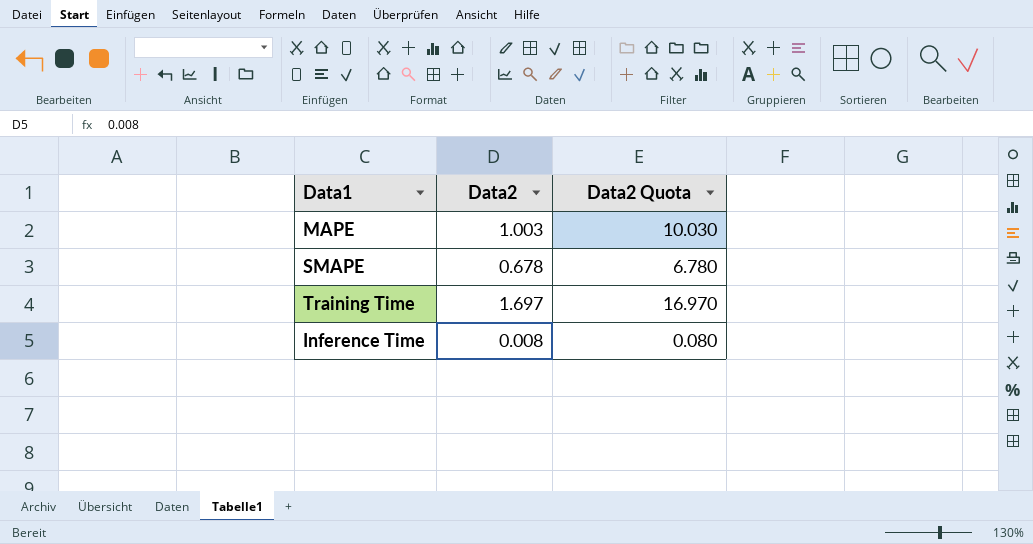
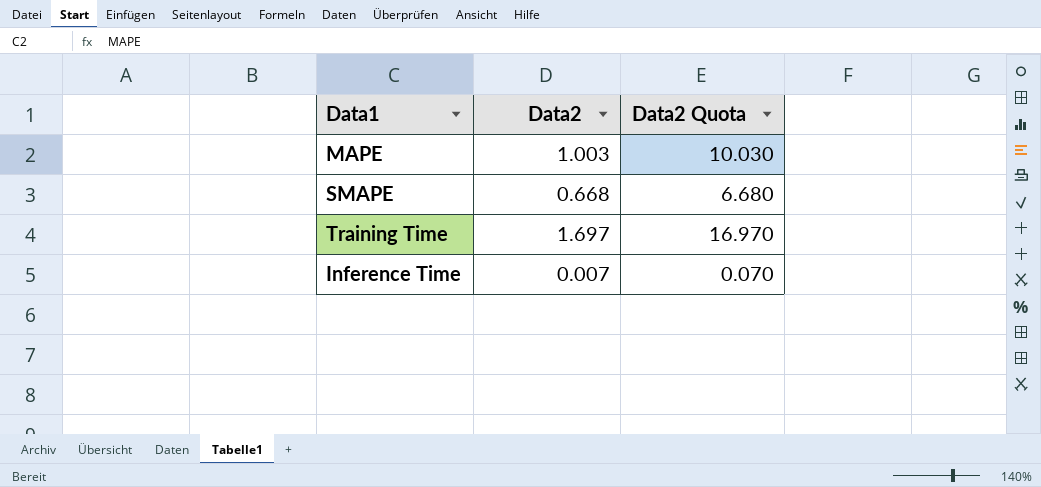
SMAPE | Data2: 0.678 -> 0.668
SMAPE | Data2 Quota: 6.780 -> 6.680
Inference Time | Data2: 0.008 -> 0.007
Inference Time | Data2 Quota: 0.080 -> 0.070

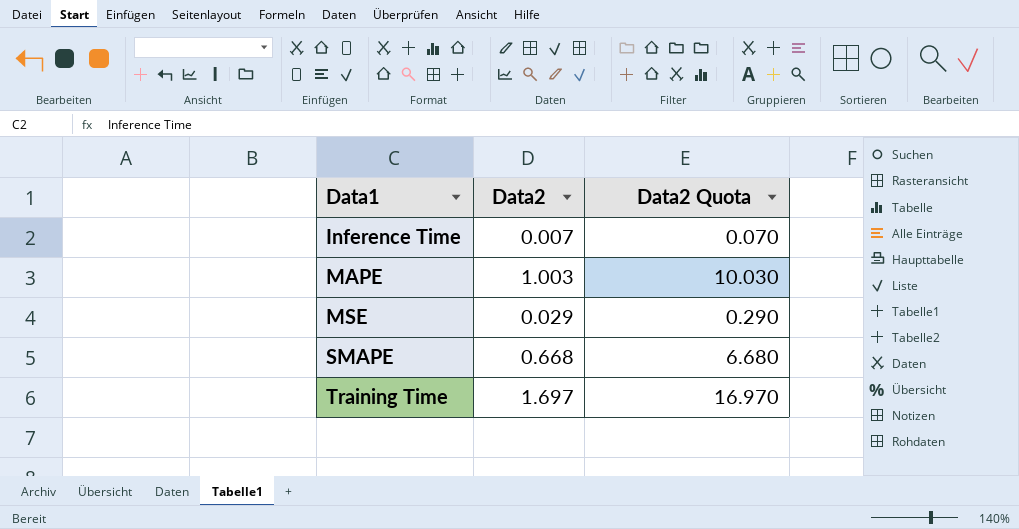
row order: none -> Data1 ascending
row MSE: none -> 0.029 | 0.290

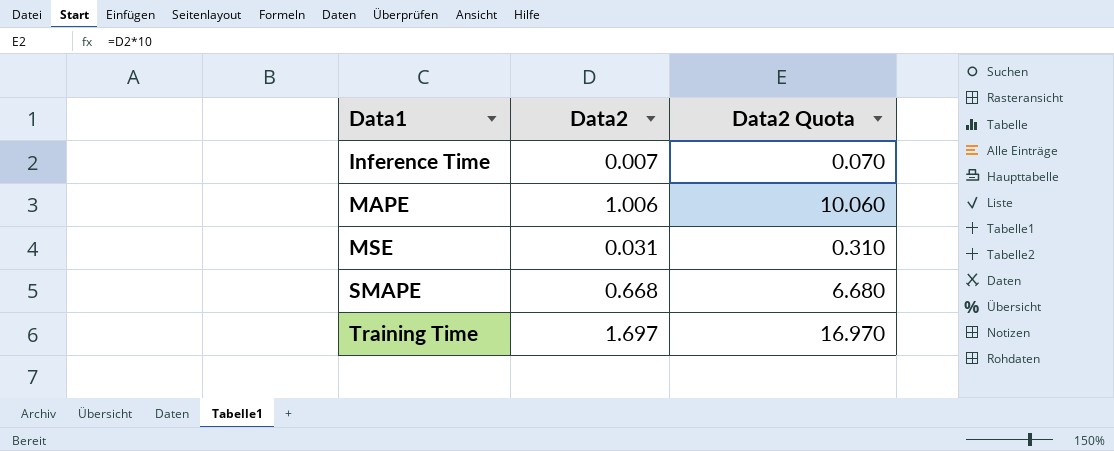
MAPE | Data2: 1.003 -> 1.006
MAPE | Data2 Quota: 10.030 -> 10.060
MSE | Data2: 0.029 -> 0.031
MSE | Data2 Quota: 0.290 -> 0.310

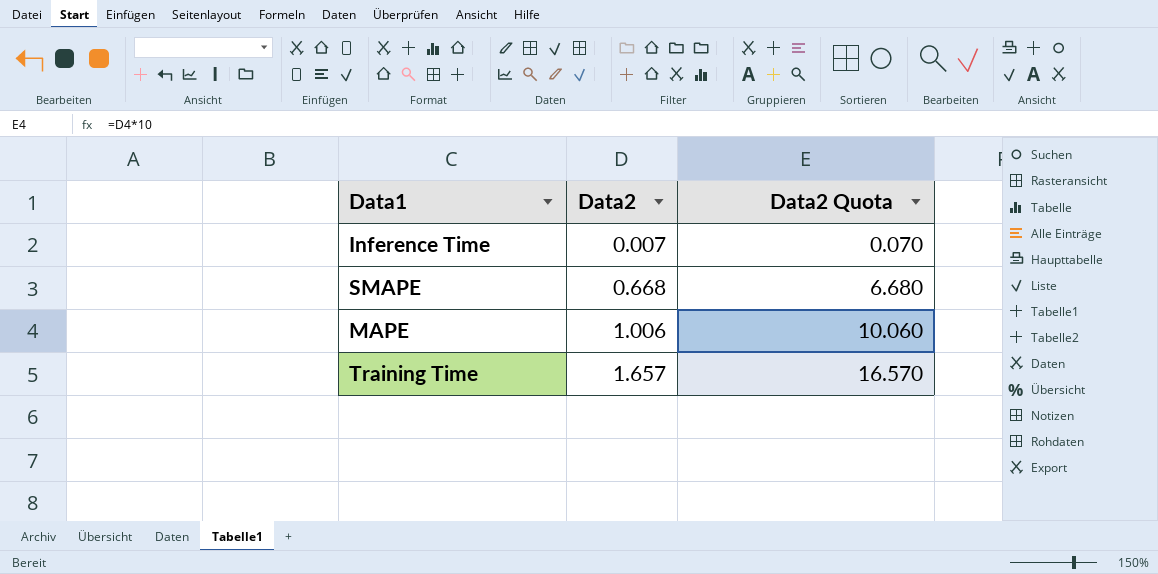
row order: Data1 ascending -> Data2 ascending
row MSE: 0.031 | 0.310 -> none
Training Time | Data2: 1.697 -> 1.657
Training Time | Data2 Quota: 16.970 -> 16.570

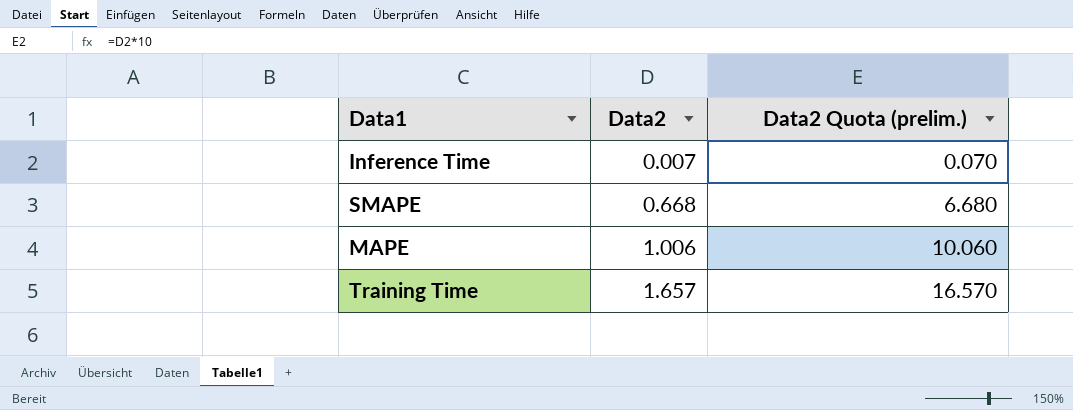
column name: Data2 Quota -> Data2 Quota (prelim.)

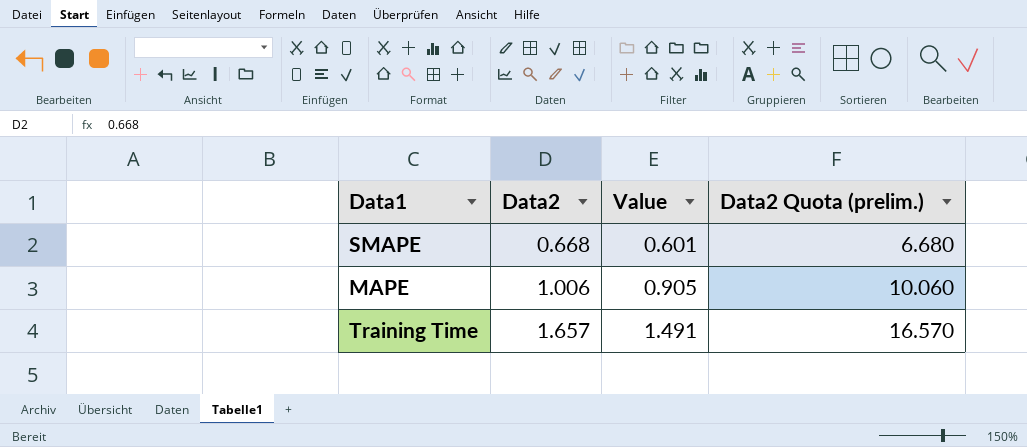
column Value | formula: none -> [Data2] * 0.9
row Inference Time: 0.007 | 0.070 -> none

